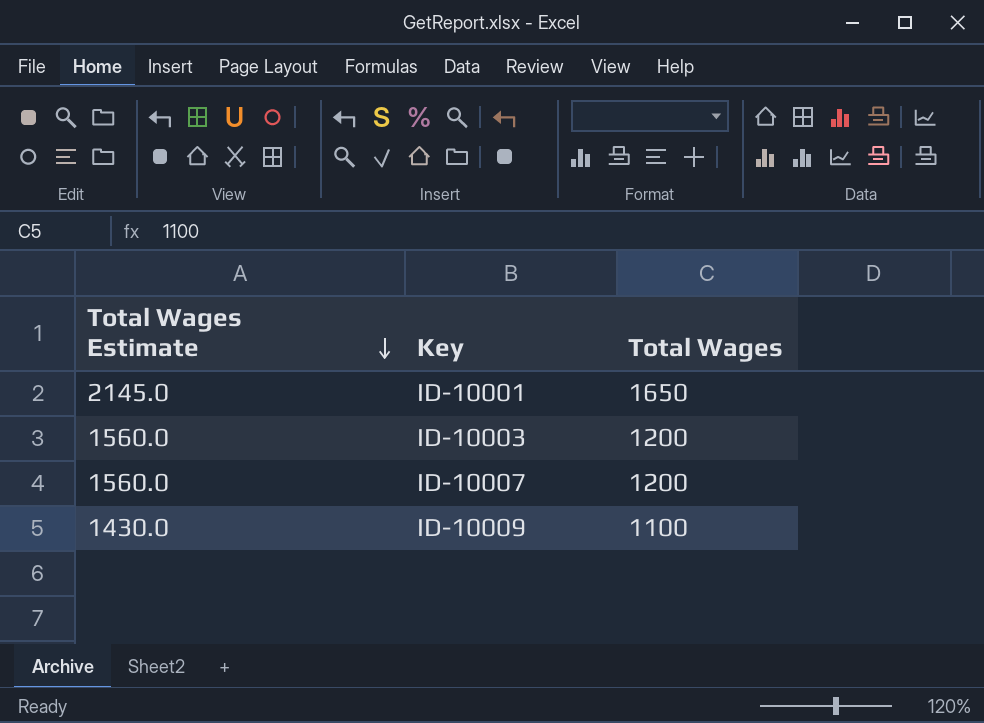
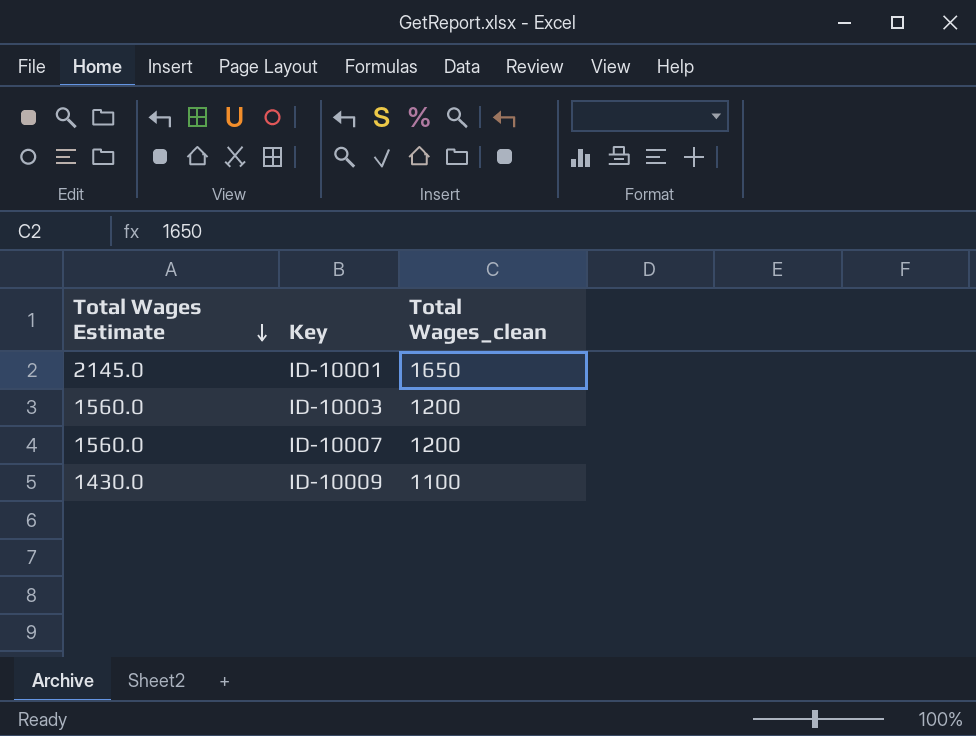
column name: Total Wages -> Total Wages_clean

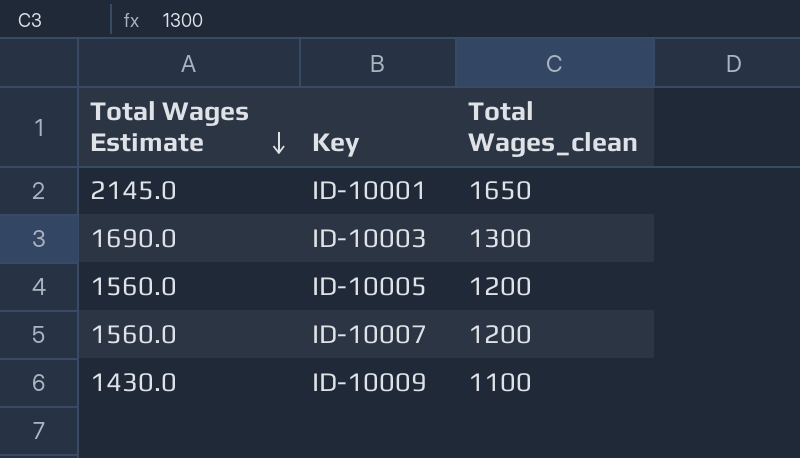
ID-10003 | Total Wages Estimate: 1560.0 -> 1690.0
ID-10003 | Total Wages_clean: 1200 -> 1300
row ID-10005: none -> 1560.0 | 1200

